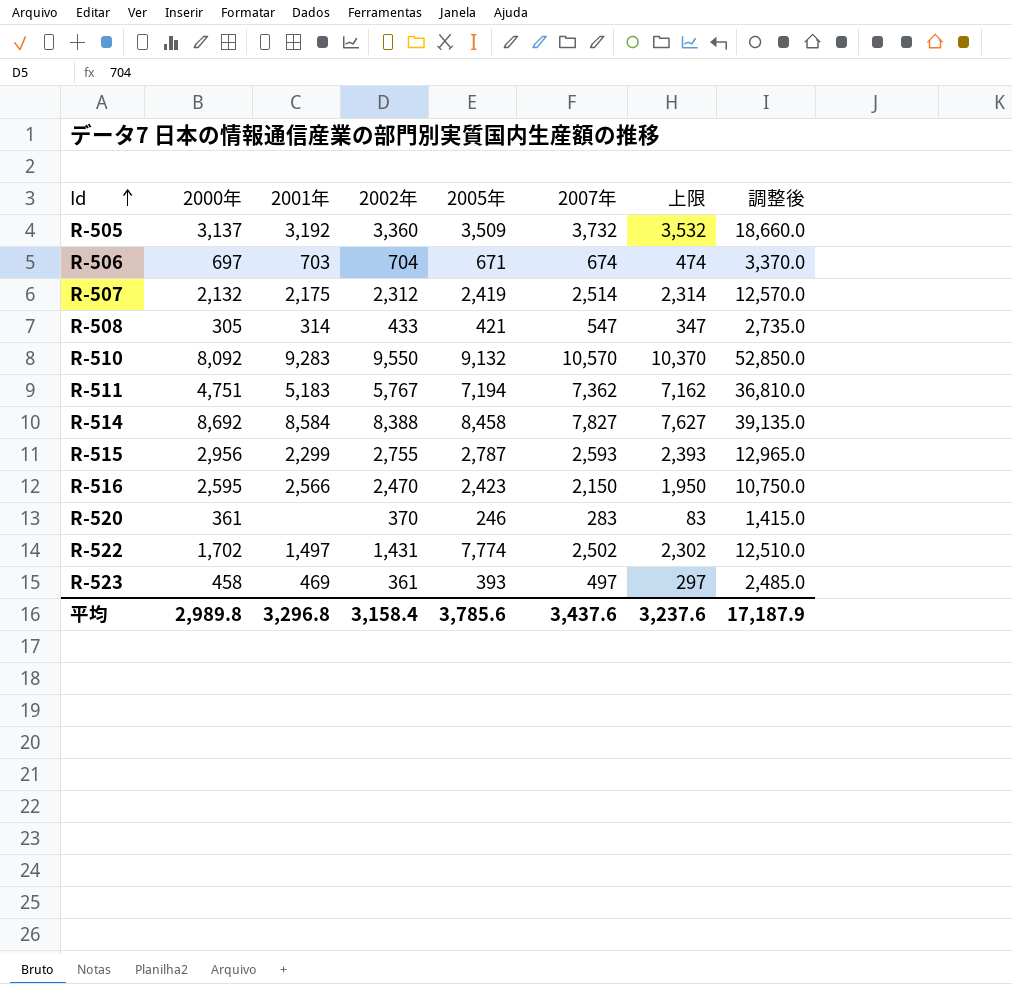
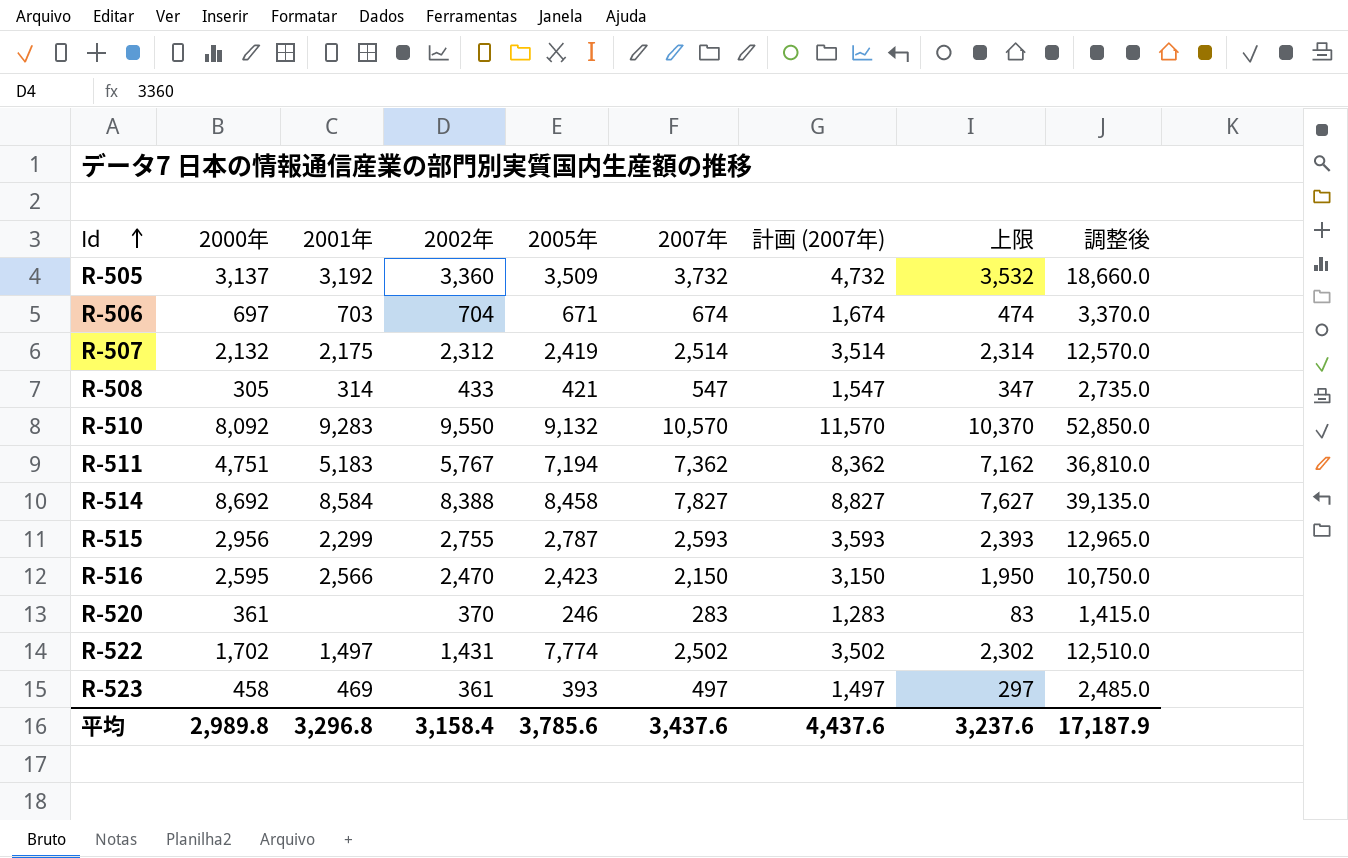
column 計画 (2007年) | formula: none -> [2007年] + 1000

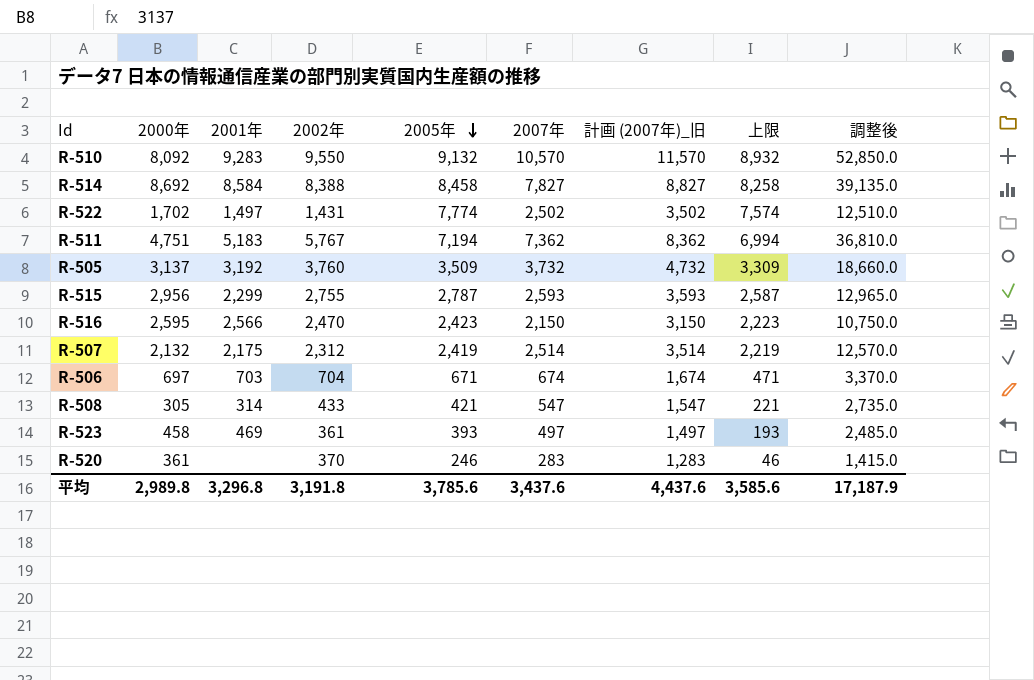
row order: Id ascending -> 2005年 descending
column name: 計画 (2007年) -> 計画 (2007年)_旧
column 上限 | formula: [2007年] - 200 -> [2005年] - 200
R-505 | 2002年: 3,360 -> 3,760
平均 | 2002年: 3,158.4 -> 3,191.8
平均 | 上限: 3,237.6 -> 3,585.6

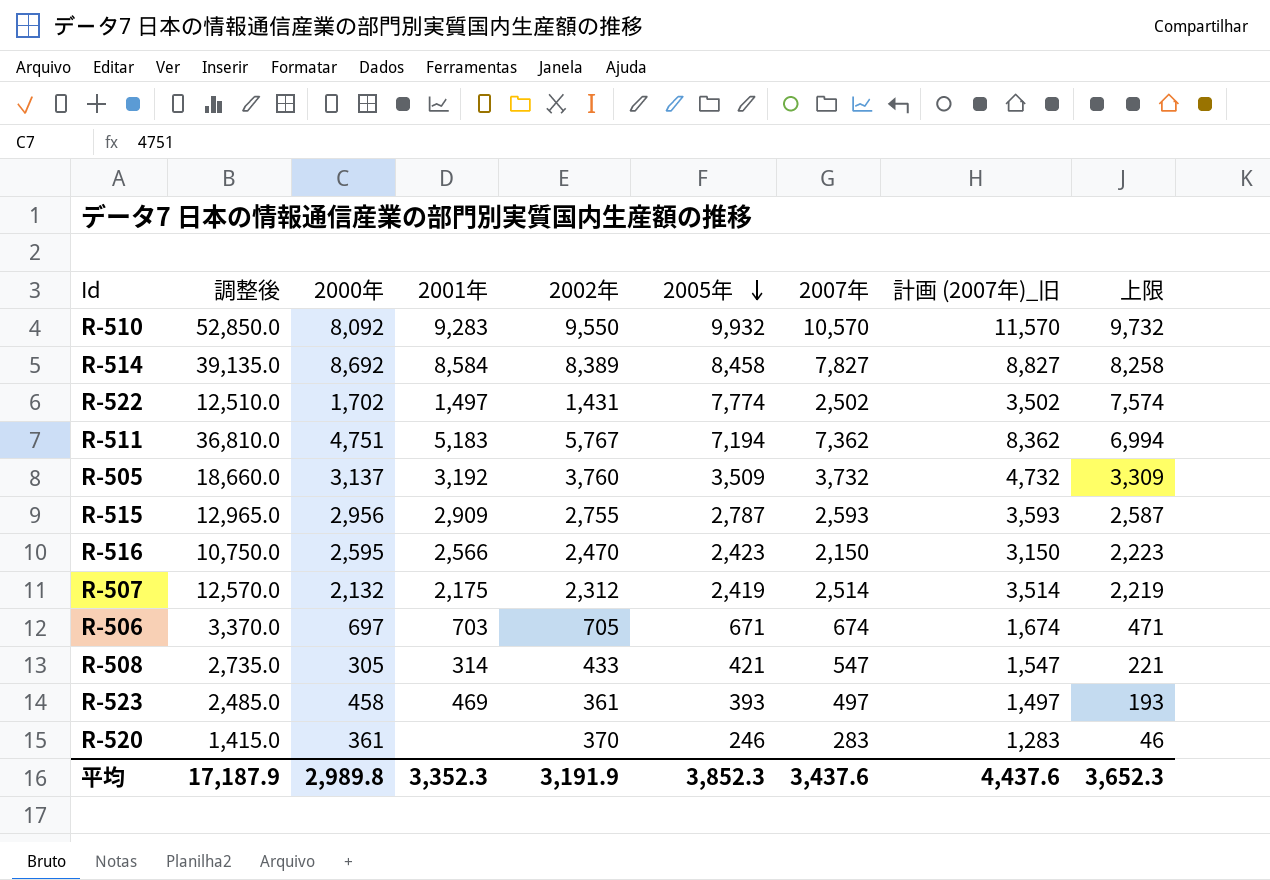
column 調整後 | position: 9 -> 2
R-510 | 2005年: 9,132 -> 9,932
R-510 | 上限: 8,932 -> 9,732
R-514 | 2002年: 8,388 -> 8,389
R-515 | 2001年: 2,299 -> 2,909
R-506 | 2002年: 704 -> 705
平均 | 2001年: 3,296.8 -> 3,352.3
平均 | 2002年: 3,191.8 -> 3,191.9
平均 | 2005年: 3,785.6 -> 3,852.3
平均 | 上限: 3,585.6 -> 3,652.3

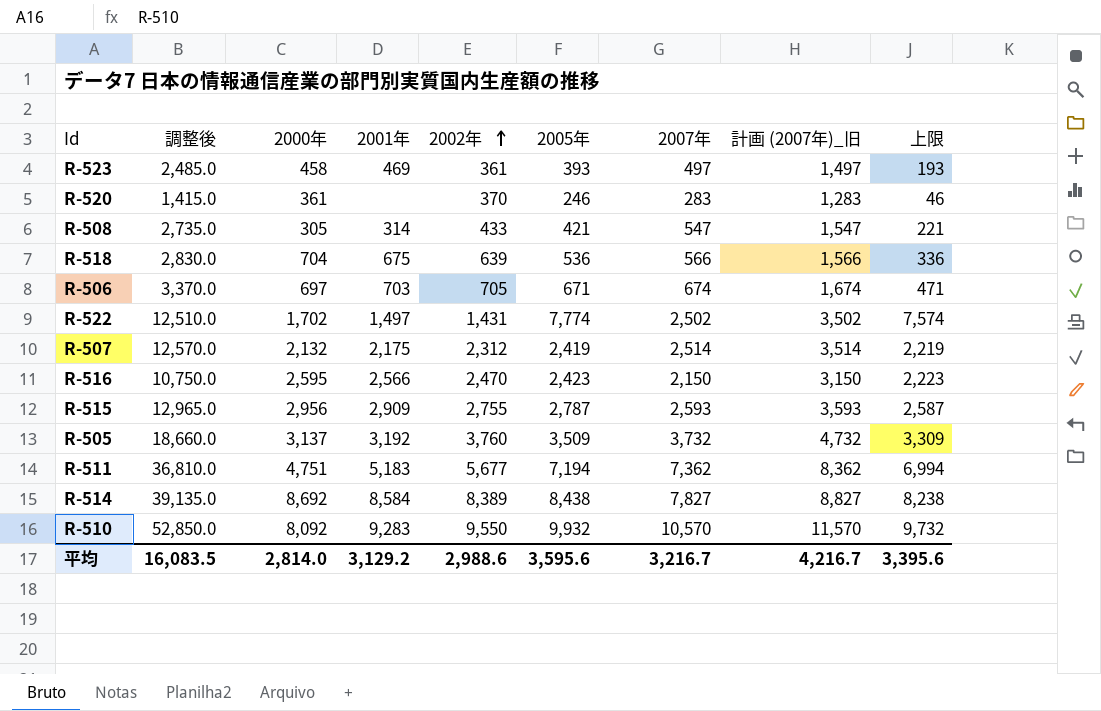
row order: 2005年 descending -> 2002年 ascending
row R-518: none -> 2,830.0 | 704 | 675 | 639 | 536 | 566 | 1,566 | 336
R-511 | 2002年: 5,767 -> 5,677
R-514 | 2005年: 8,458 -> 8,438
R-514 | 上限: 8,258 -> 8,238
平均 | 調整後: 17,187.9 -> 16,083.5
平均 | 2000年: 2,989.8 -> 2,814.0
平均 | 2001年: 3,352.3 -> 3,129.2
平均 | 2002年: 3,191.9 -> 2,988.6
平均 | 2005年: 3,852.3 -> 3,595.6
平均 | 2007年: 3,437.6 -> 3,216.7
平均 | 計画 (2007年)_旧: 4,437.6 -> 4,216.7
平均 | 上限: 3,652.3 -> 3,395.6

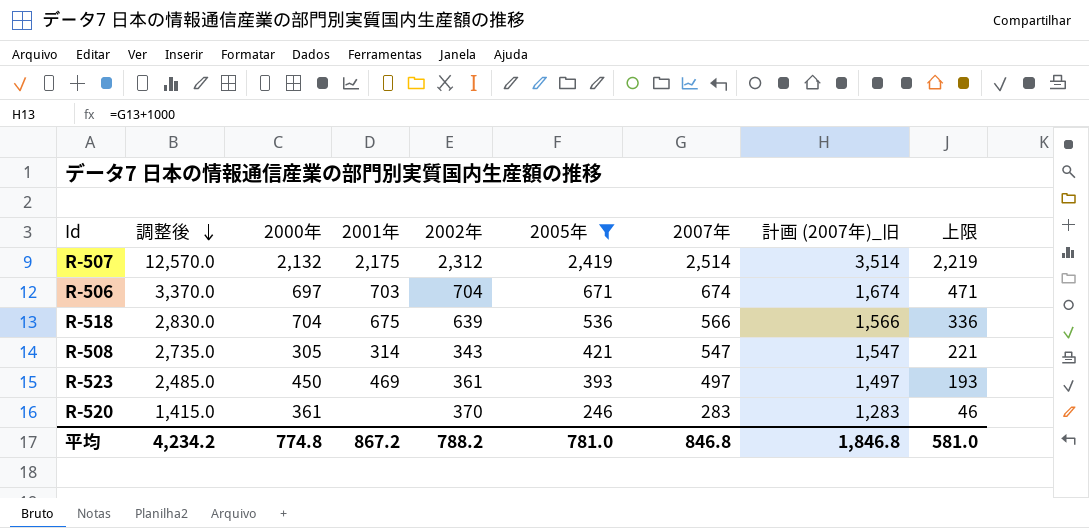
filter: none -> 2005年 <= 2,419
row order: 2002年 ascending -> 調整後 descending
R-506 | 2002年: 705 -> 704
R-508 | 2002年: 433 -> 343
R-523 | 2000年: 458 -> 450
平均 | 調整後: 16,083.5 -> 4,234.2
平均 | 2000年: 2,814.0 -> 774.8
平均 | 2001年: 3,129.2 -> 867.2
平均 | 2002年: 2,988.6 -> 788.2
平均 | 2005年: 3,595.6 -> 781.0
平均 | 2007年: 3,216.7 -> 846.8
平均 | 計画 (2007年)_旧: 4,216.7 -> 1,846.8
平均 | 上限: 3,395.6 -> 581.0

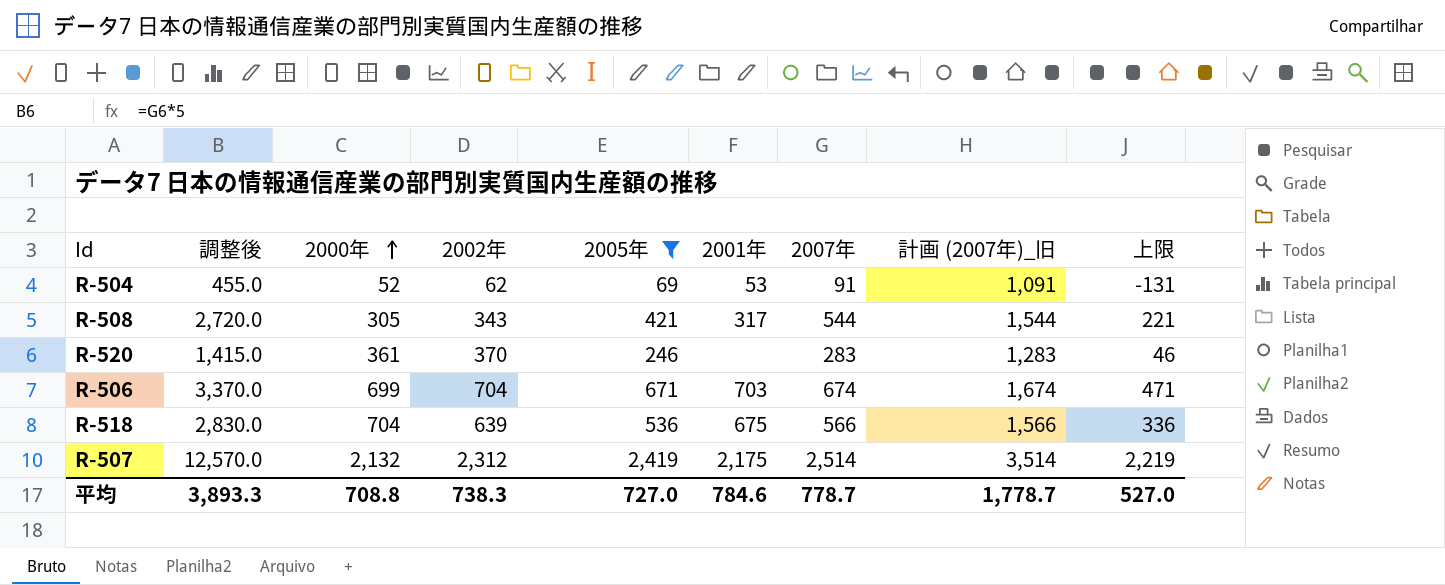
row order: 調整後 descending -> 2000年 ascending
column 2001年 | position: 4 -> 6
row R-523: 2,485.0 | 450 | 469 | 361 | 393 | 497 | 1,497 | 193 -> none
row R-504: none -> 455.0 | 52 | 62 | 69 | 53 | 91 | 1,091 | -131
R-508 | 調整後: 2,735.0 -> 2,720.0
R-508 | 2001年: 314 -> 317
R-508 | 2007年: 547 -> 544
R-508 | 計画 (2007年)_旧: 1,547 -> 1,544
R-506 | 2000年: 697 -> 699
平均 | 調整後: 4,234.2 -> 3,893.3
平均 | 2000年: 774.8 -> 708.8
平均 | 2002年: 788.2 -> 738.3
平均 | 2005年: 781.0 -> 727.0
平均 | 2001年: 867.2 -> 784.6
平均 | 2007年: 846.8 -> 778.7
平均 | 計画 (2007年)_旧: 1,846.8 -> 1,778.7
平均 | 上限: 581.0 -> 527.0

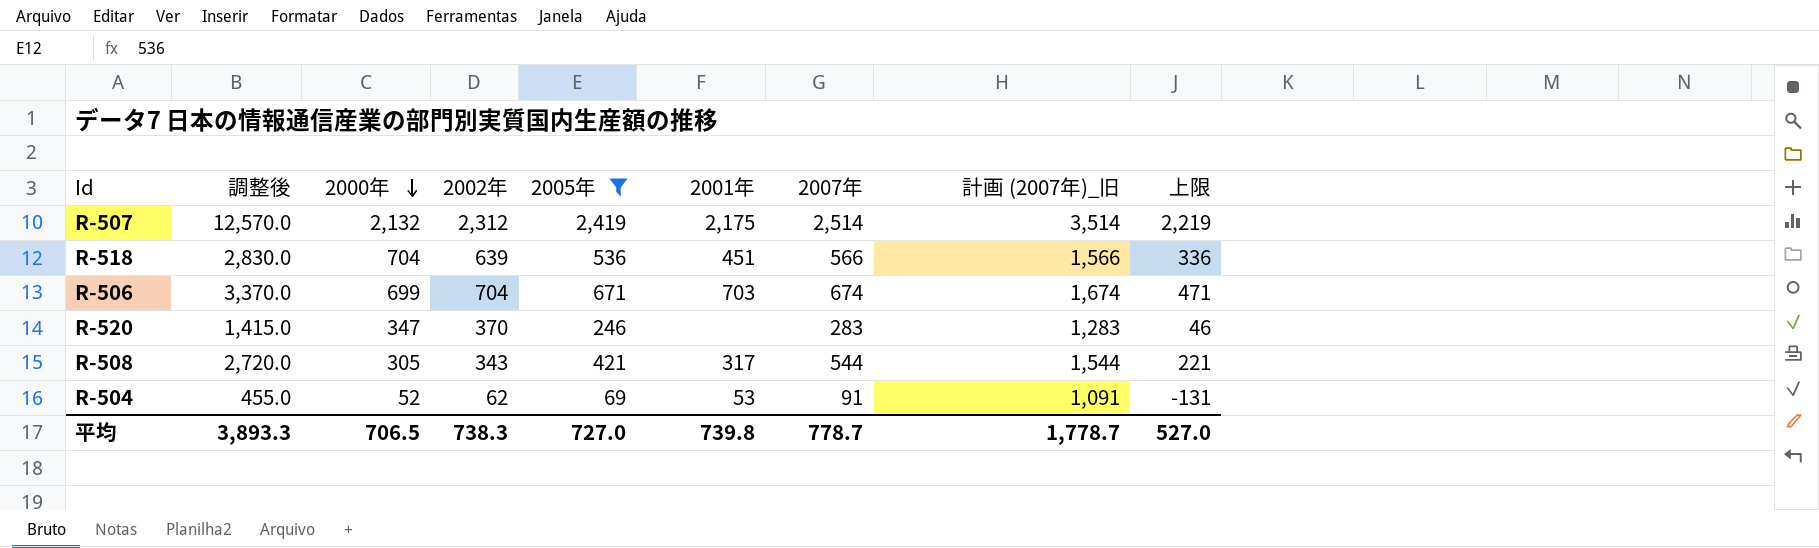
row order: 2000年 ascending -> 2000年 descending
R-518 | 2001年: 675 -> 451
R-520 | 2000年: 361 -> 347
平均 | 2000年: 708.8 -> 706.5
平均 | 2001年: 784.6 -> 739.8

